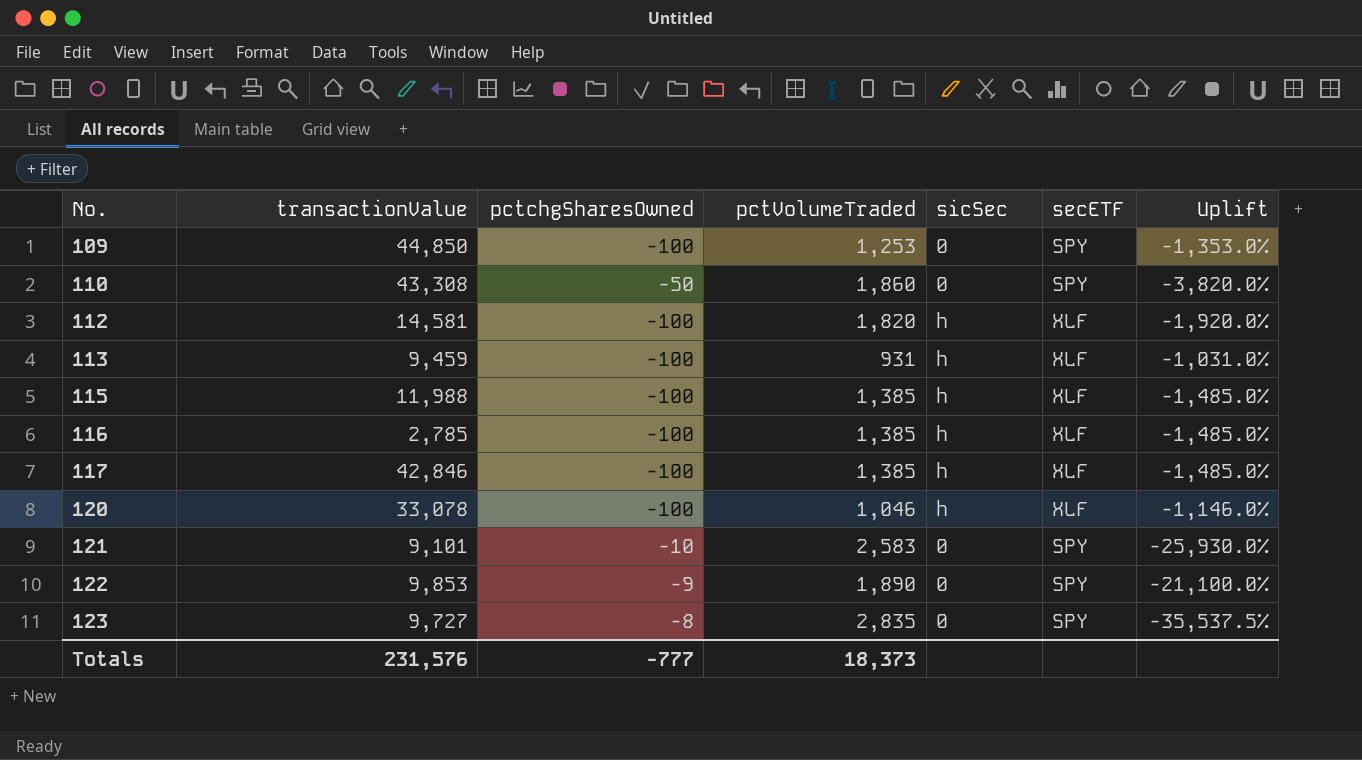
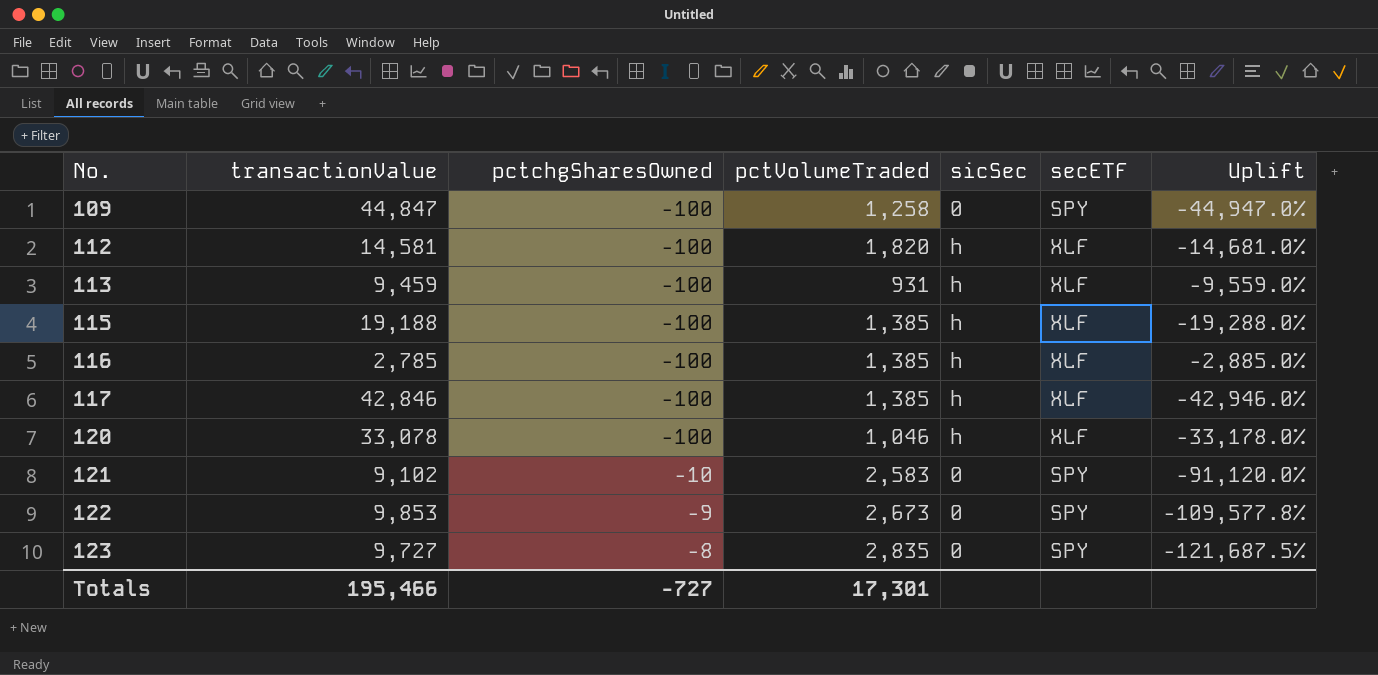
column Uplift | formula: ([pctVolumeTraded] - [pctchgSharesOwned]) / [pctchgSharesOwned] -> ([transactionValue] - [pctchgSharesOwned]) / [pctchgSharesOwned]
row 110: 43,308 | -50 | 1,860 | 0 | SPY | -3,820.0% -> none
109 | transactionValue: 44,850 -> 44,847
109 | pctVolumeTraded: 1,253 -> 1,258
115 | transactionValue: 11,988 -> 19,188
121 | transactionValue: 9,101 -> 9,102
122 | pctVolumeTraded: 1,890 -> 2,673
Totals | transactionValue: 231,576 -> 195,466
Totals | pctchgSharesOwned: -777 -> -727
Totals | pctVolumeTraded: 18,373 -> 17,301

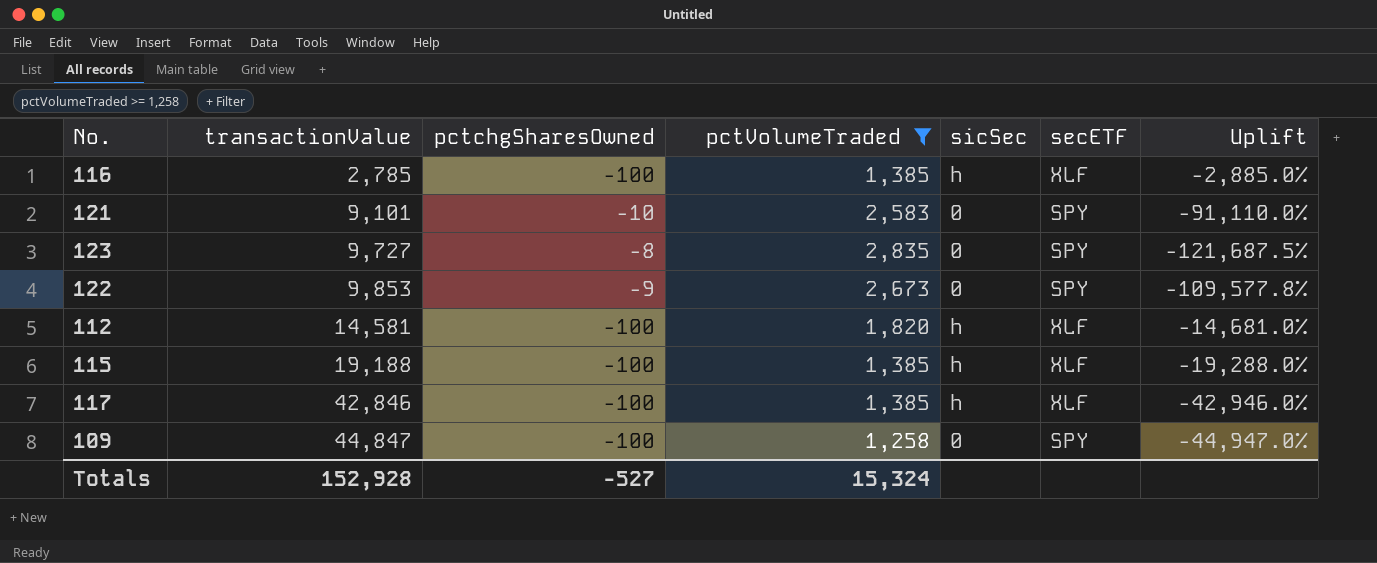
filter: none -> pctVolumeTraded >= 1,258
row order: No. ascending -> transactionValue ascending
121 | transactionValue: 9,102 -> 9,101
121 | Uplift: -91,120.0% -> -91,110.0%
Totals | transactionValue: 195,466 -> 152,928
Totals | pctchgSharesOwned: -727 -> -527
Totals | pctVolumeTraded: 17,301 -> 15,324

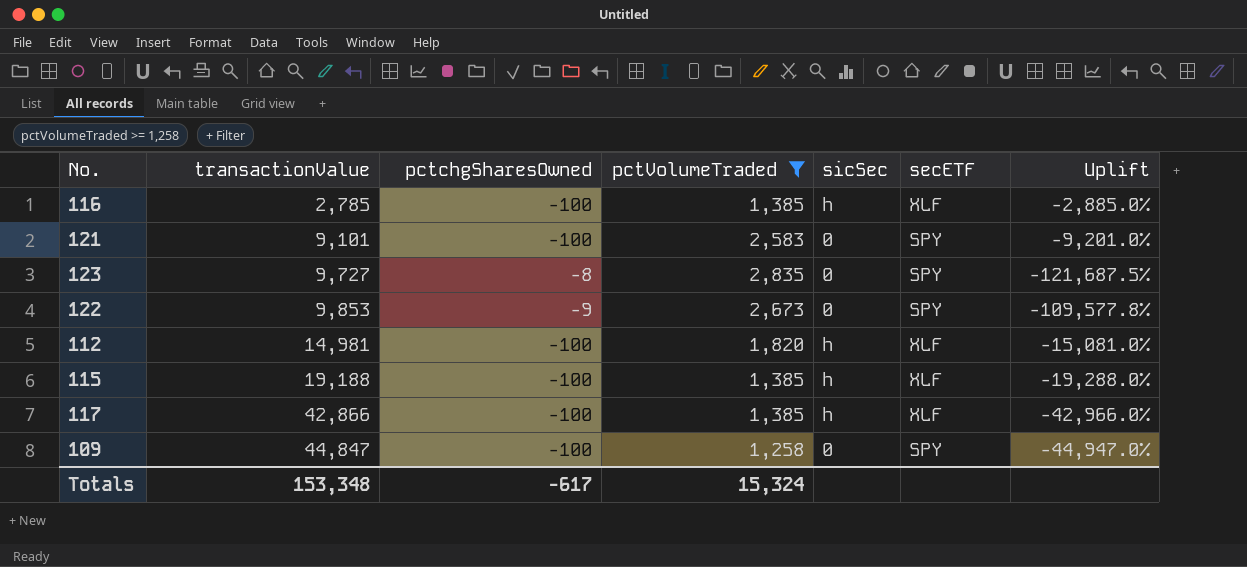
121 | pctchgSharesOwned: -10 -> -100
121 | Uplift: -91,110.0% -> -9,201.0%
112 | transactionValue: 14,581 -> 14,981
112 | Uplift: -14,681.0% -> -15,081.0%
117 | transactionValue: 42,846 -> 42,866
117 | Uplift: -42,946.0% -> -42,966.0%
Totals | transactionValue: 152,928 -> 153,348
Totals | pctchgSharesOwned: -527 -> -617

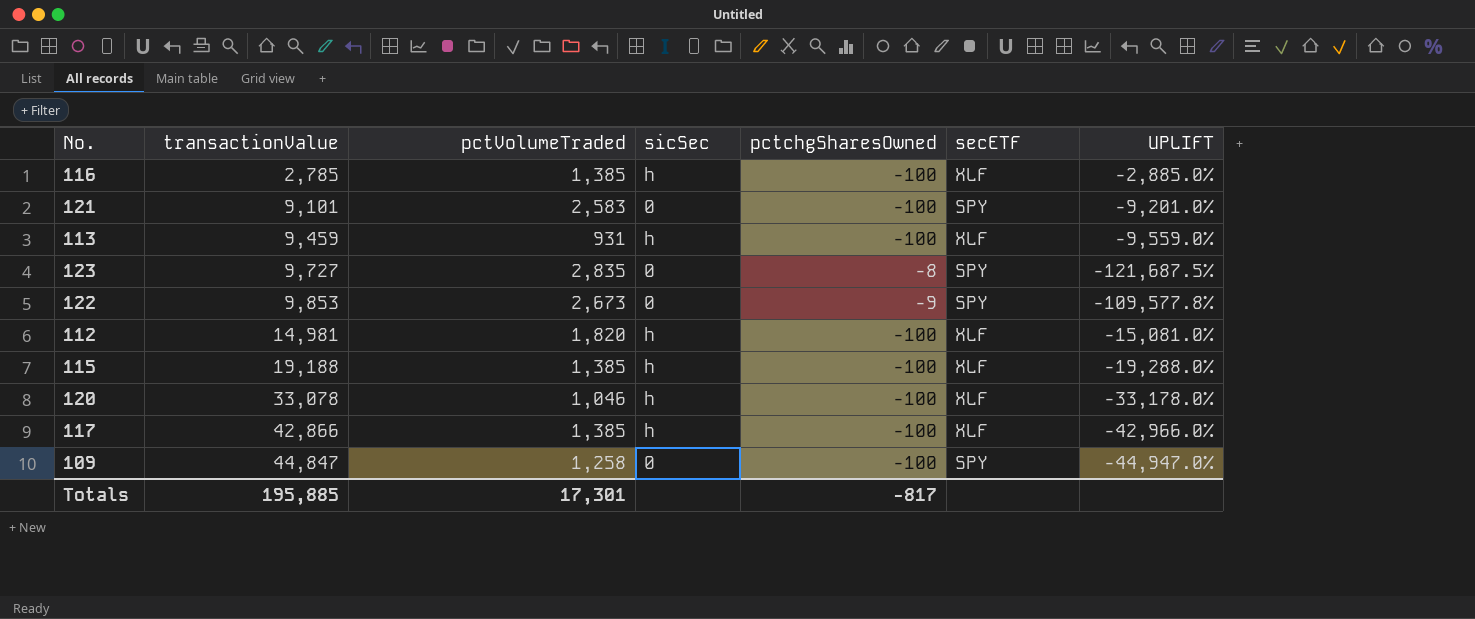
filter: pctVolumeTraded >= 1,258 -> none
column pctchgSharesOwned | position: 3 -> 5
column name: Uplift -> UPLIFT
Totals | transactionValue: 153,348 -> 195,885
Totals | pctVolumeTraded: 15,324 -> 17,301
Totals | pctchgSharesOwned: -617 -> -817

